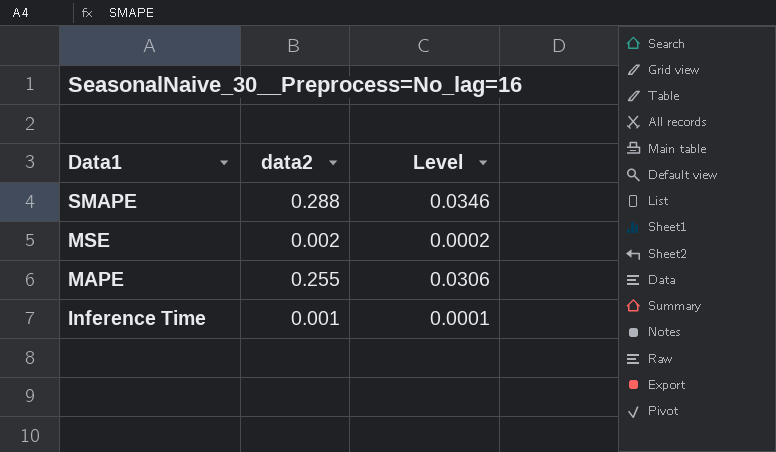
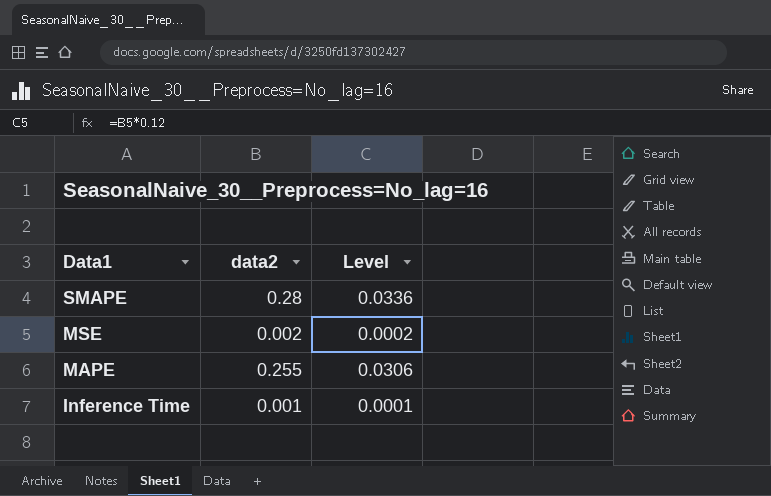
SMAPE | data2: 0.288 -> 0.28
SMAPE | Level: 0.0346 -> 0.0336

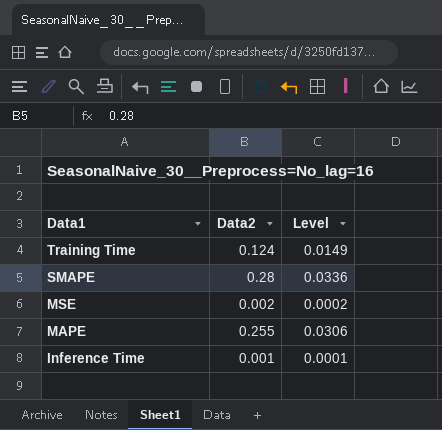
column name: data2 -> Data2
row Training Time: none -> 0.124 | 0.0149

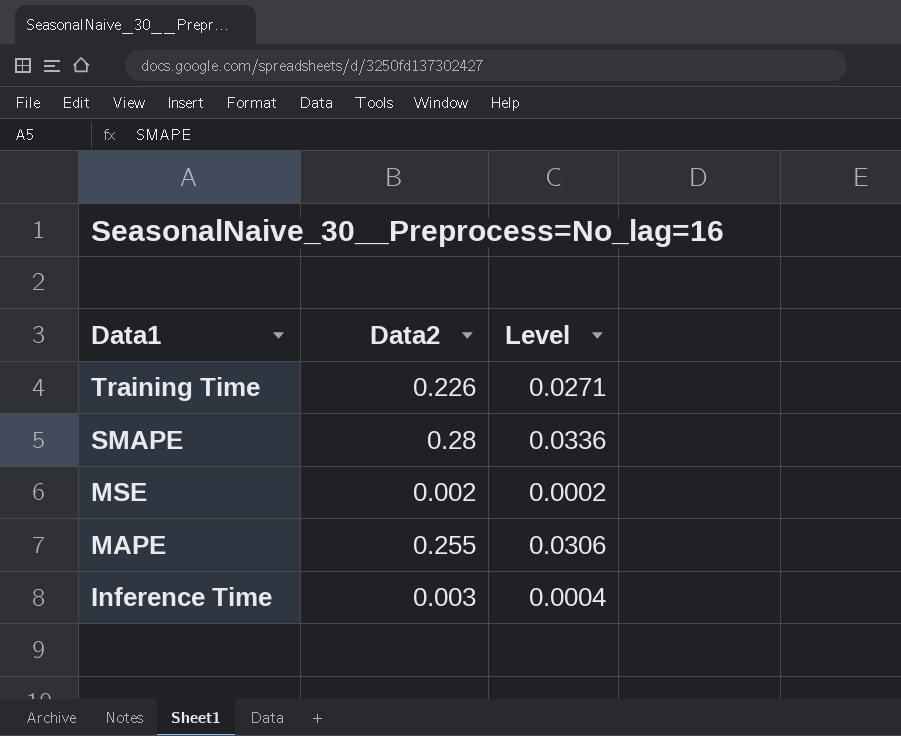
Training Time | Data2: 0.124 -> 0.226
Training Time | Level: 0.0149 -> 0.0271
Inference Time | Data2: 0.001 -> 0.003
Inference Time | Level: 0.0001 -> 0.0004

